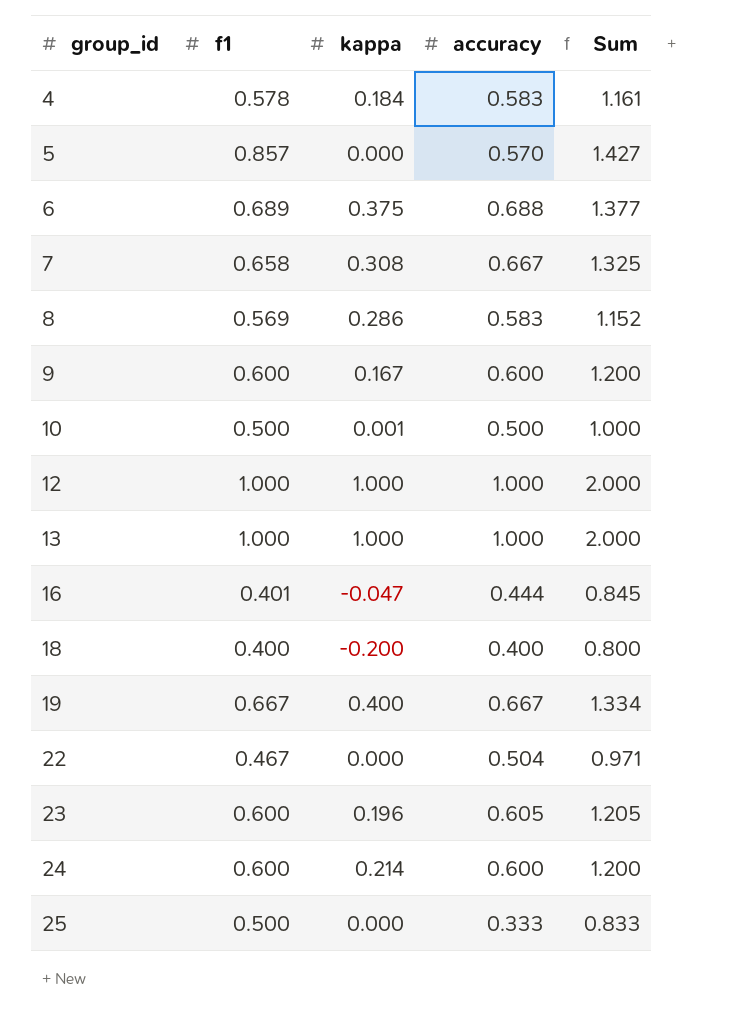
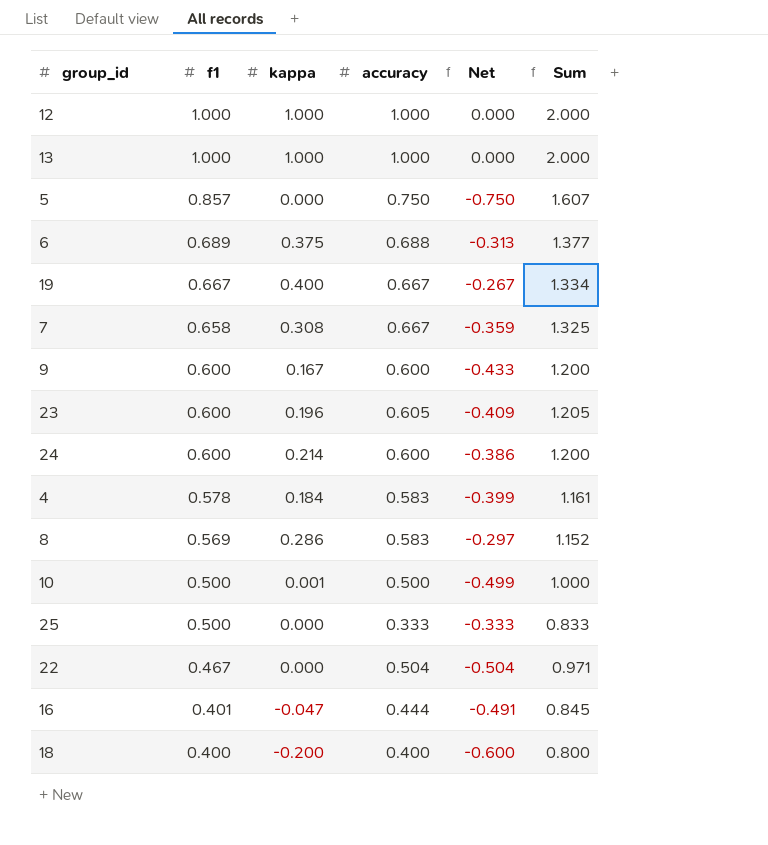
row order: group_id ascending -> f1 descending
column Net | formula: none -> [kappa] - [accuracy]
5 | accuracy: 0.570 -> 0.750
5 | Sum: 1.427 -> 1.607

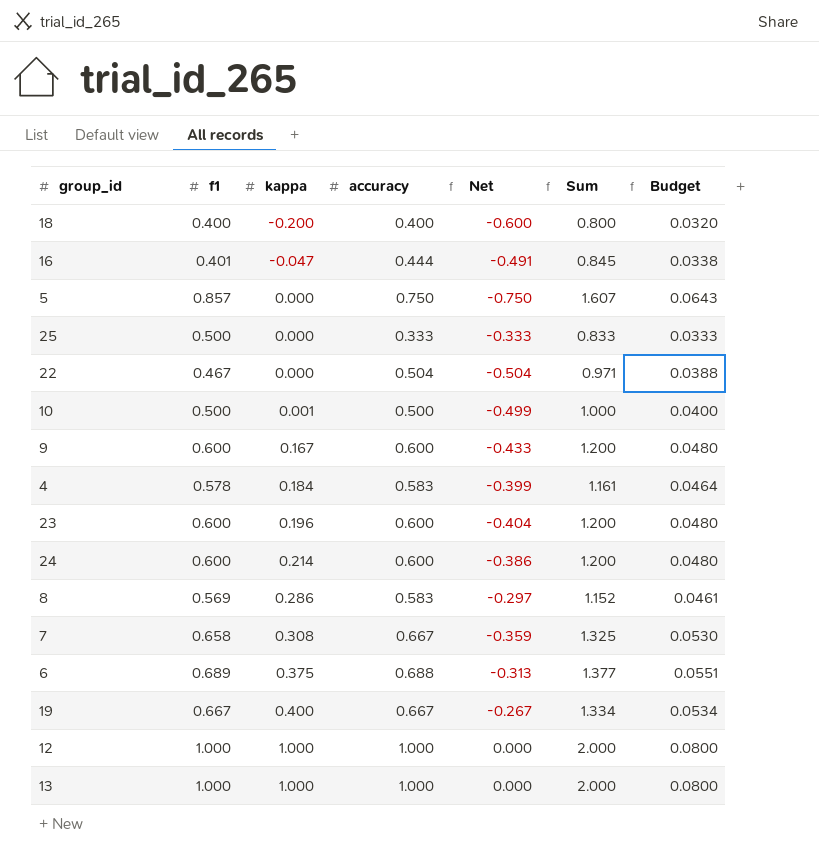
row order: f1 descending -> kappa ascending
column Budget | formula: none -> [Sum] * 0.04
23 | accuracy: 0.605 -> 0.600
23 | Net: -0.409 -> -0.404
23 | Sum: 1.205 -> 1.200

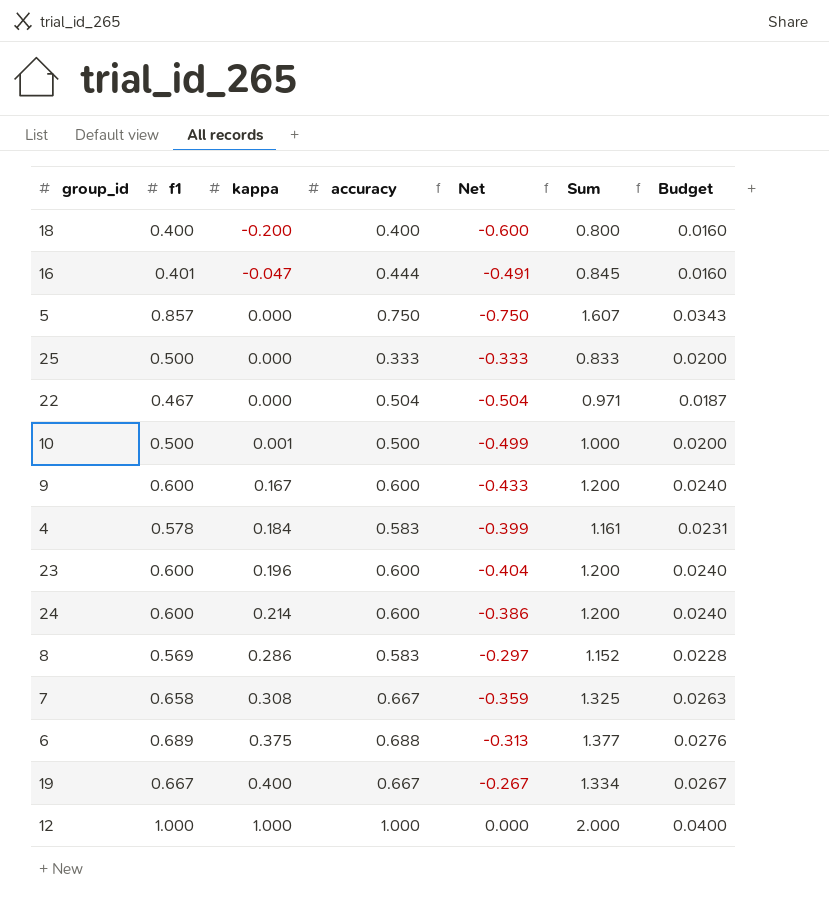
column Budget | formula: [Sum] * 0.04 -> [f1] * 0.04
row 13: 1.000 | 1.000 | 1.000 | 0.000 | 2.000 | 0.0800 -> none

